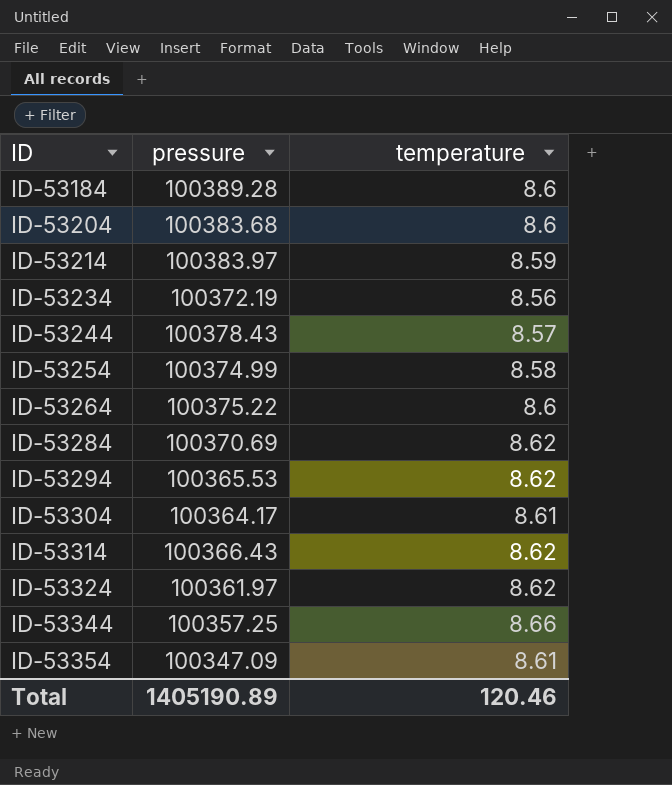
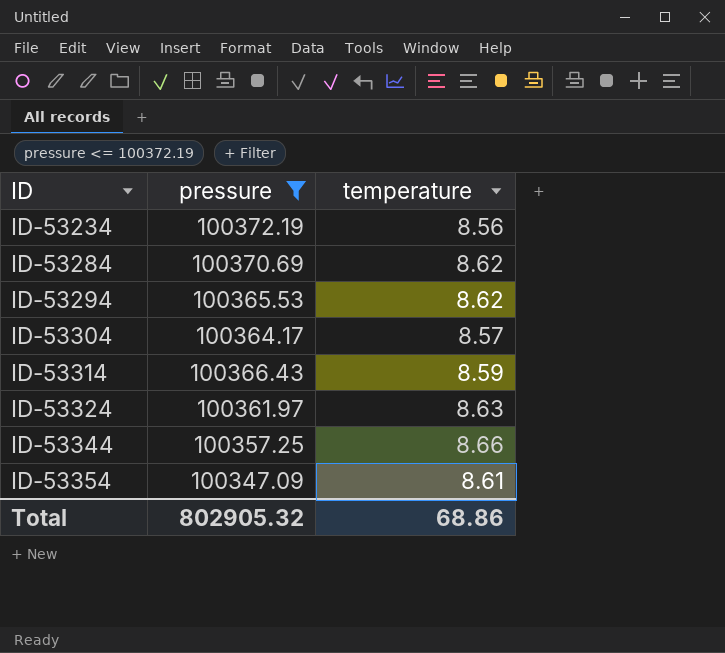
filter: none -> pressure <= 100372.19
ID-53304 | temperature: 8.61 -> 8.57
ID-53314 | temperature: 8.62 -> 8.59
ID-53324 | temperature: 8.62 -> 8.63
Total | pressure: 1405190.89 -> 802905.32
Total | temperature: 120.46 -> 68.86

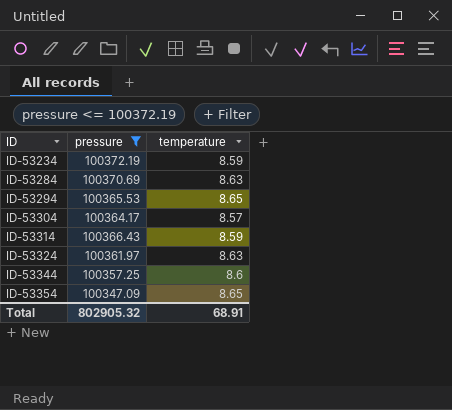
ID-53234 | temperature: 8.56 -> 8.59
ID-53284 | temperature: 8.62 -> 8.63
ID-53294 | temperature: 8.62 -> 8.65
ID-53344 | temperature: 8.66 -> 8.6
ID-53354 | temperature: 8.61 -> 8.65
Total | temperature: 68.86 -> 68.91

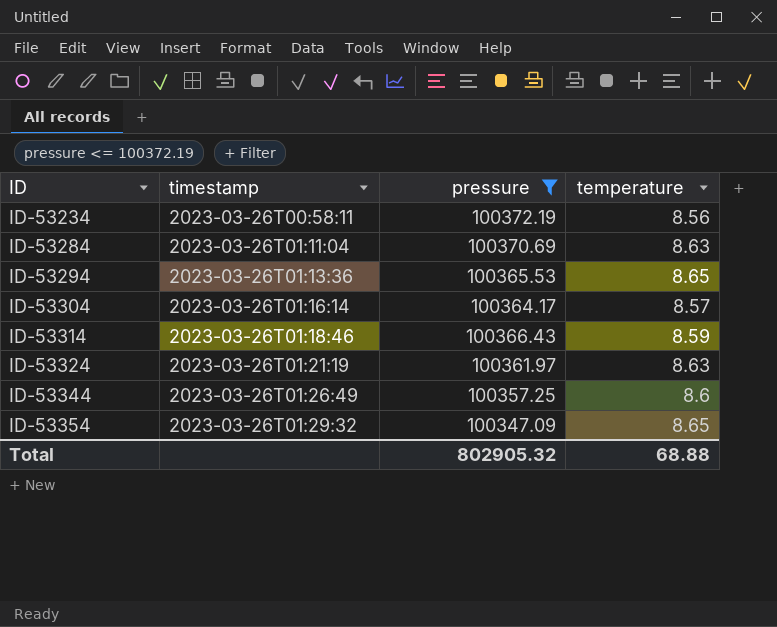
column timestamp | position: none -> 2
ID-53234 | temperature: 8.59 -> 8.56
Total | temperature: 68.91 -> 68.88

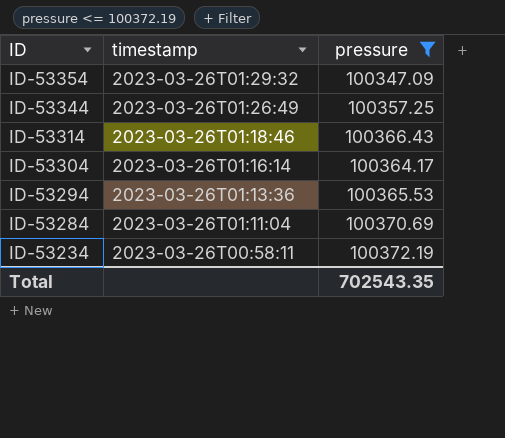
row order: ID ascending -> ID descending
column temperature | position: 4 -> none
row ID-53324: 2023-03-26T01:21:19 | 100361.97 | 8.63 -> none
Total | pressure: 802905.32 -> 702543.35

